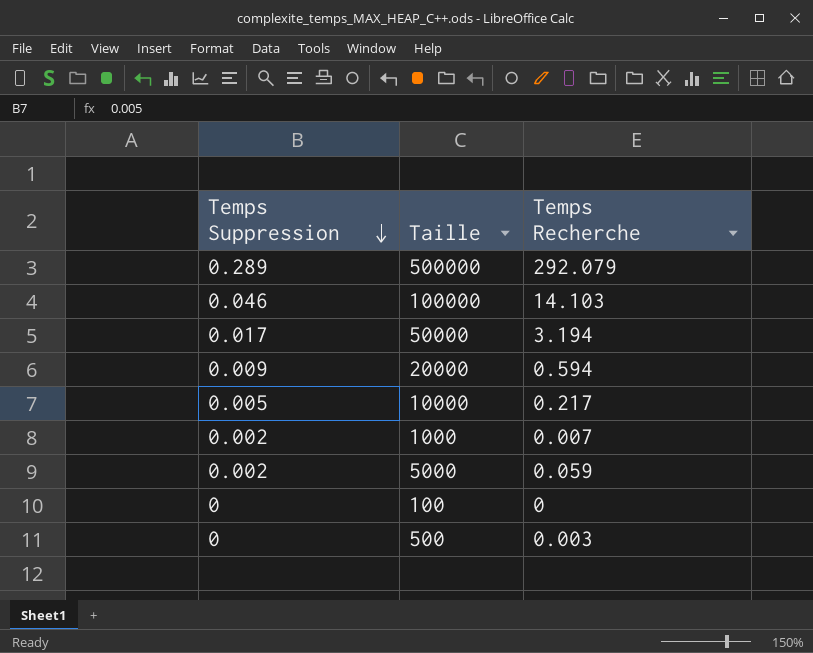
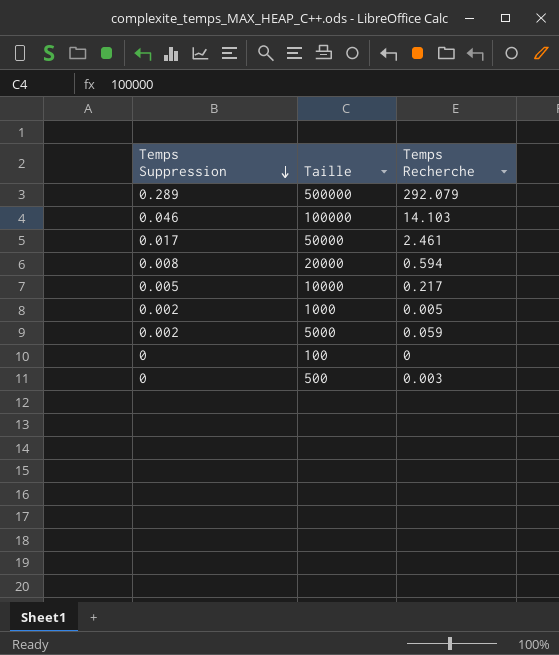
50000 | Temps Recherche: 3.194 -> 2.461
20000 | Temps Suppression: 0.009 -> 0.008
1000 | Temps Recherche: 0.007 -> 0.005

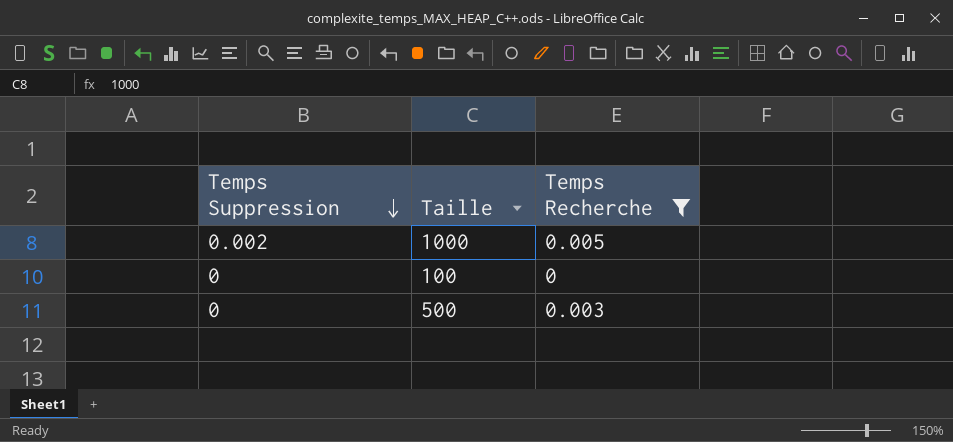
filter: none -> Temps Recherche <= 0.005

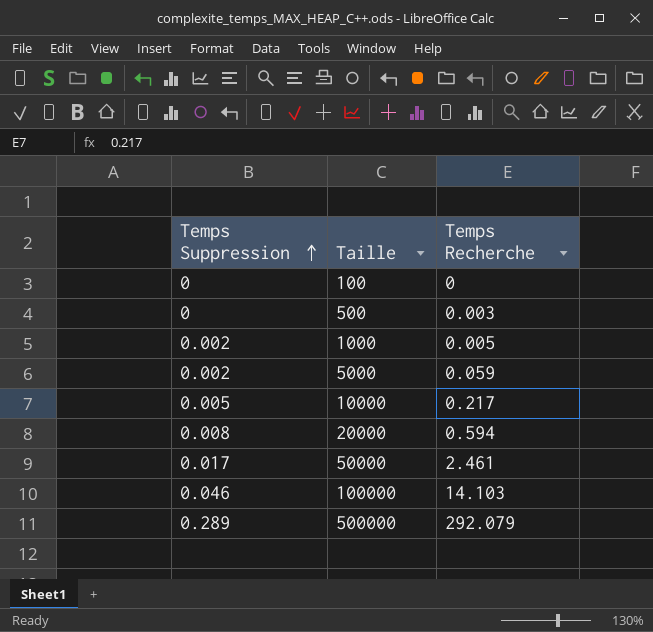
filter: Temps Recherche <= 0.005 -> none
row order: Temps Suppression descending -> Temps Suppression ascending

